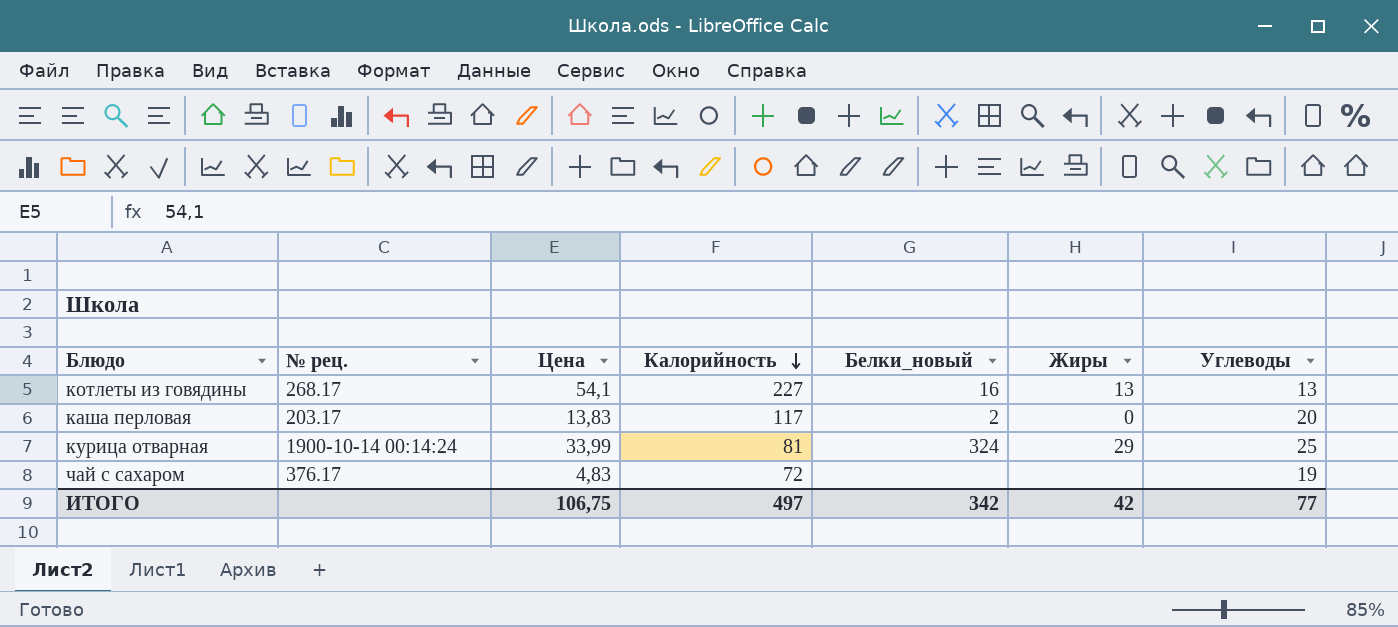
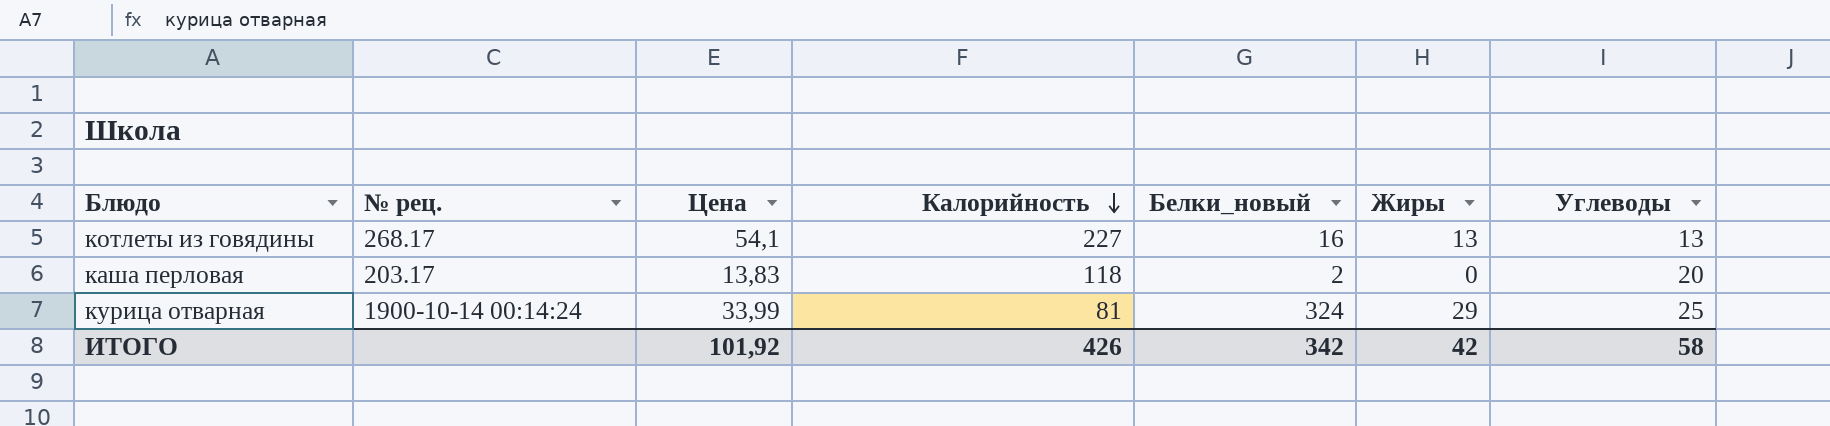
row чай с сахаром: 376.17 | 4,83 | 72 | none | none | 19 -> none
каша перловая | Калорийность: 117 -> 118
ИТОГО | Цена: 106,75 -> 101,92
ИТОГО | Калорийность: 497 -> 426
ИТОГО | Углеводы: 77 -> 58

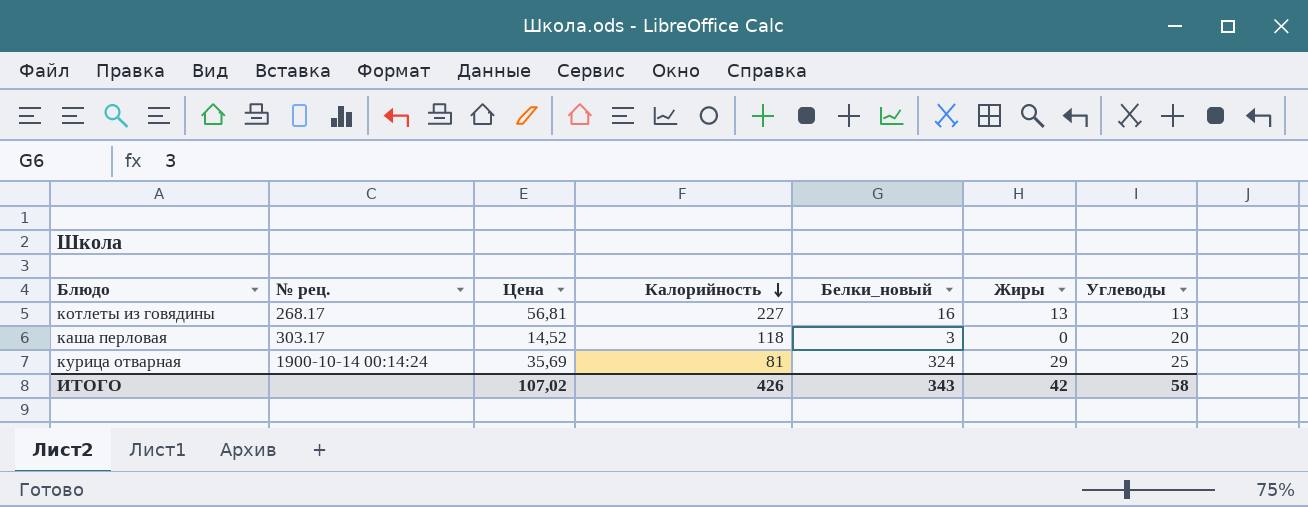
котлеты из говядины | Цена: 54,1 -> 56,81
каша перловая | № рец.: 203.17 -> 303.17
каша перловая | Цена: 13,83 -> 14,52
каша перловая | Белки_новый: 2 -> 3
курица отварная | Цена: 33,99 -> 35,69
ИТОГО | Цена: 101,92 -> 107,02
ИТОГО | Белки_новый: 342 -> 343

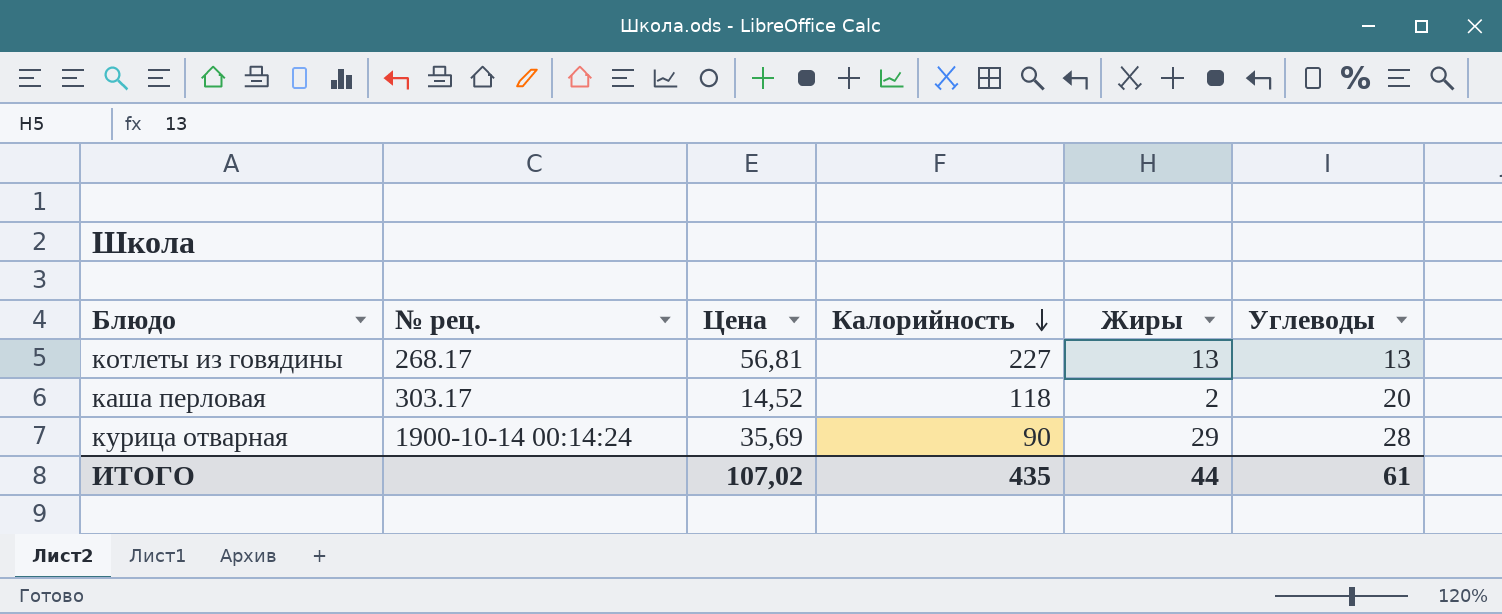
column Белки_новый | position: 5 -> none
каша перловая | Жиры: 0 -> 2
курица отварная | Калорийность: 81 -> 90
курица отварная | Углеводы: 25 -> 28
ИТОГО | Калорийность: 426 -> 435
ИТОГО | Жиры: 42 -> 44
ИТОГО | Углеводы: 58 -> 61

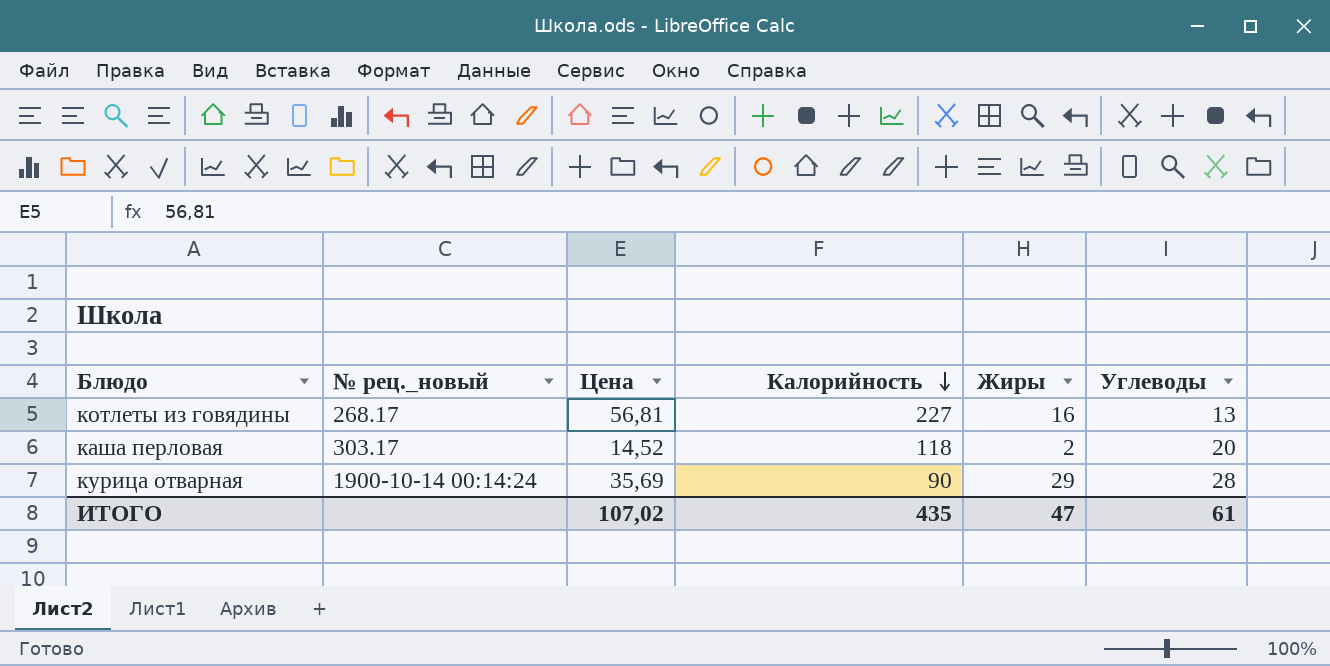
column name: № рец. -> № рец._новый
котлеты из говядины | Жиры: 13 -> 16
ИТОГО | Жиры: 44 -> 47

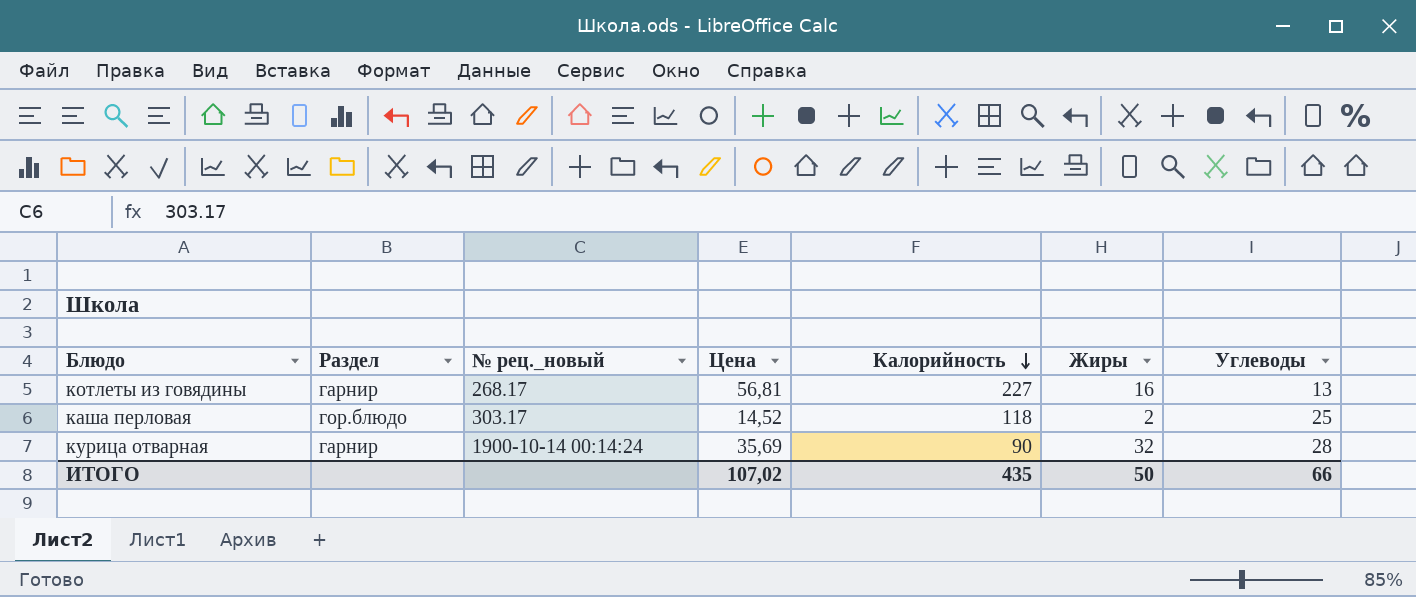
column Раздел | position: none -> 2
каша перловая | Углеводы: 20 -> 25
курица отварная | Жиры: 29 -> 32
ИТОГО | Жиры: 47 -> 50
ИТОГО | Углеводы: 61 -> 66

